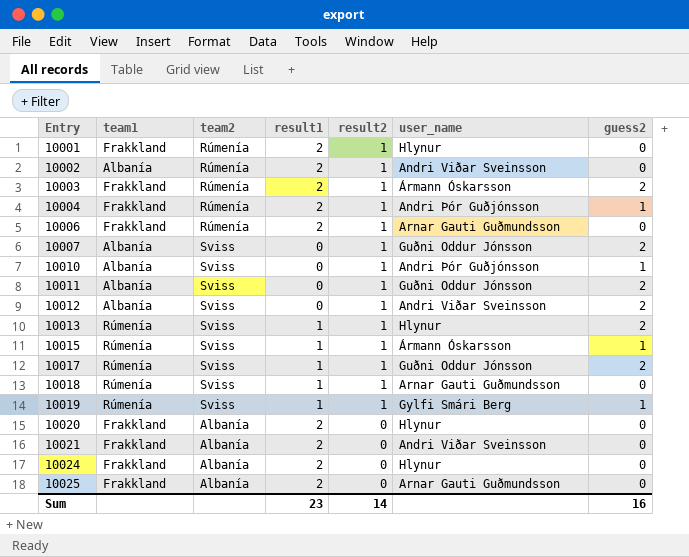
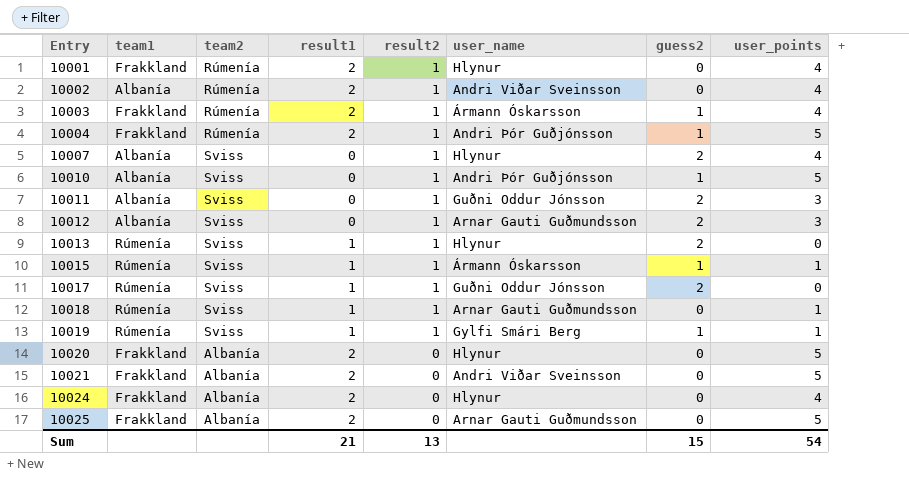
column user_points | position: none -> 8
row 10006: Frakkland | Rúmenía | 2 | 1 | Arnar Gauti Guðmundsson | 0 -> none
10003 | guess2: 2 -> 1
10007 | user_name: Guðni Oddur Jónsson -> Hlynur
10012 | user_name: Andri Viðar Sveinsson -> Arnar Gauti Guðmundsson
Sum | result1: 23 -> 21
Sum | result2: 14 -> 13
Sum | guess2: 16 -> 15

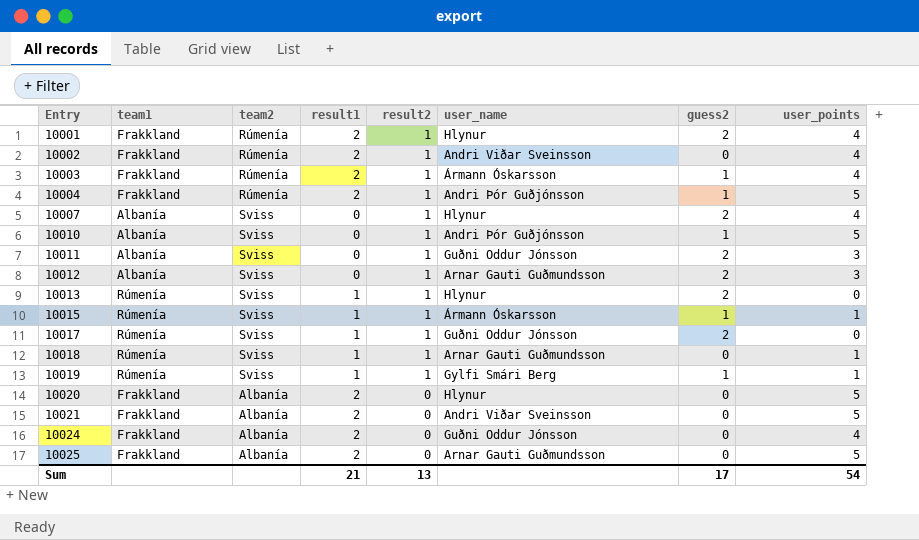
10001 | guess2: 0 -> 2
10002 | team1: Albanía -> Frakkland
10024 | user_name: Hlynur -> Guðni Oddur Jónsson
Sum | guess2: 15 -> 17

